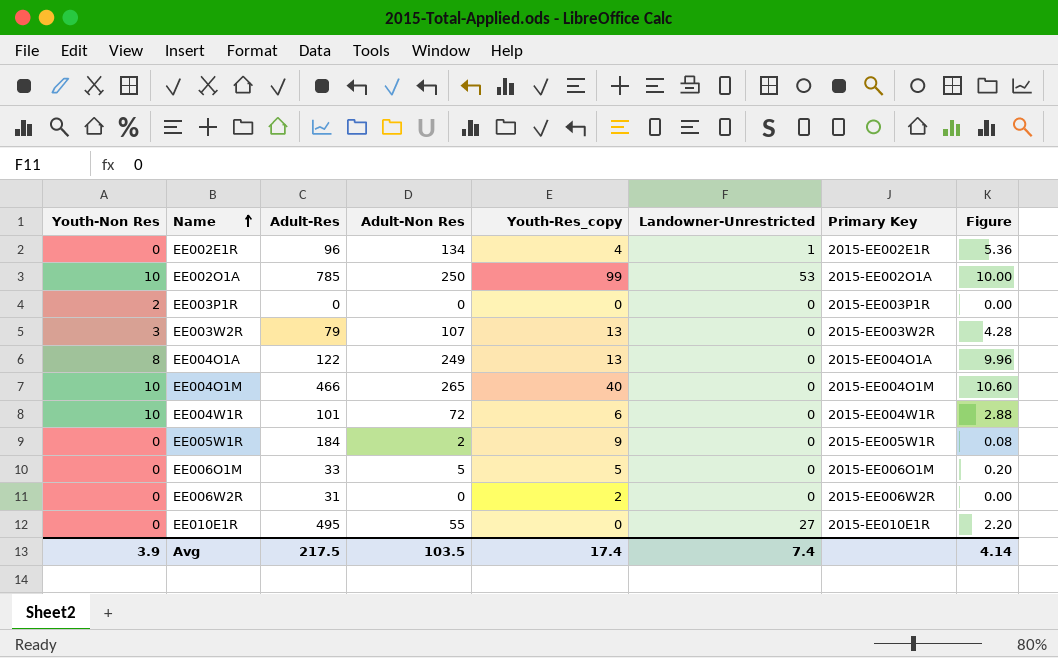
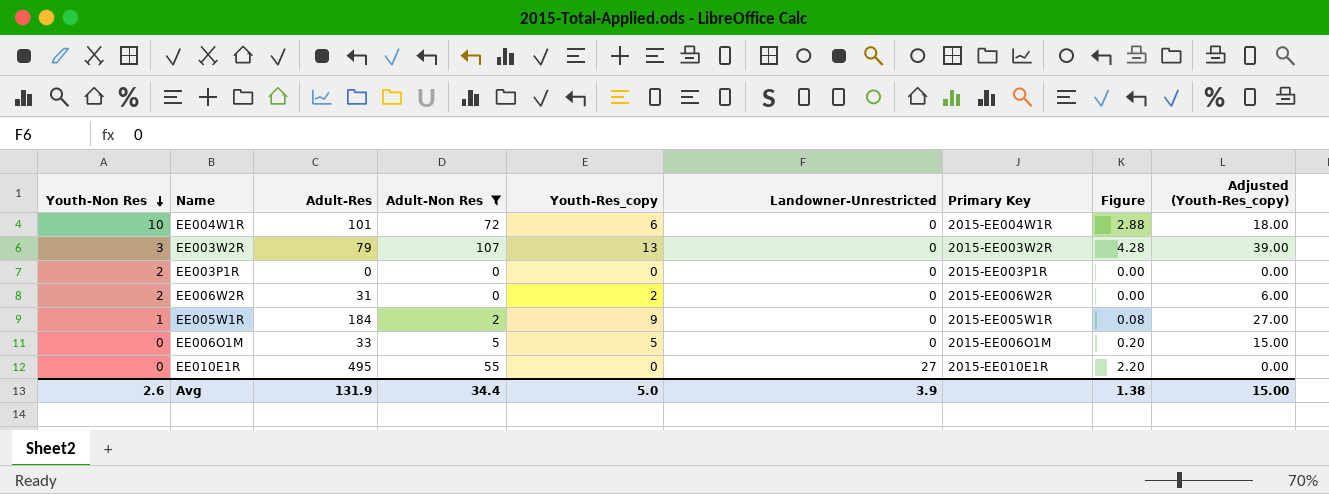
filter: none -> Adult-Non Res <= 107
row order: Name ascending -> Youth-Non Res descending
column Adjusted (Youth-Res_copy) | formula: none -> [Youth-Res_copy] * 3
EE006W2R | Youth-Non Res: 0 -> 2
EE005W1R | Youth-Non Res: 0 -> 1
Avg | Youth-Non Res: 3.9 -> 2.6
Avg | Adult-Res: 217.5 -> 131.9
Avg | Adult-Non Res: 103.5 -> 34.4
Avg | Youth-Res_copy: 17.4 -> 5.0
Avg | Landowner-Unrestricted: 7.4 -> 3.9
Avg | Figure: 4.14 -> 1.38

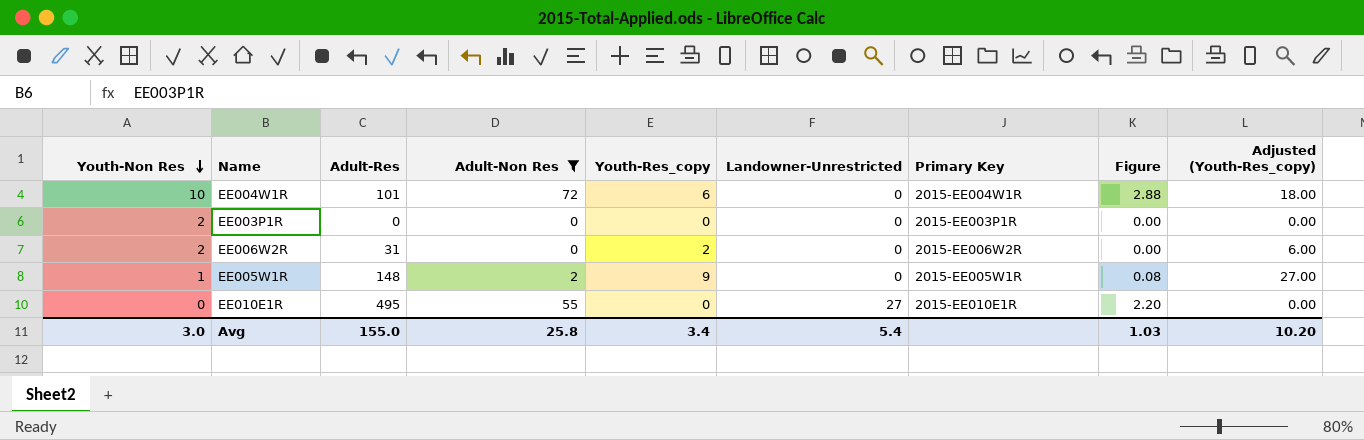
row EE003W2R: 3 | 79 | 107 | 13 | 0 | 2015-EE003W2R | 4.28 | 39.00 -> none
row EE006O1M: 0 | 33 | 5 | 5 | 0 | 2015-EE006O1M | 0.20 | 15.00 -> none
EE005W1R | Adult-Res: 184 -> 148
Avg | Youth-Non Res: 2.6 -> 3.0
Avg | Adult-Res: 131.9 -> 155.0
Avg | Adult-Non Res: 34.4 -> 25.8
Avg | Youth-Res_copy: 5.0 -> 3.4
Avg | Landowner-Unrestricted: 3.9 -> 5.4
Avg | Figure: 1.38 -> 1.03
Avg | Adjusted (Youth-Res_copy): 15.00 -> 10.20

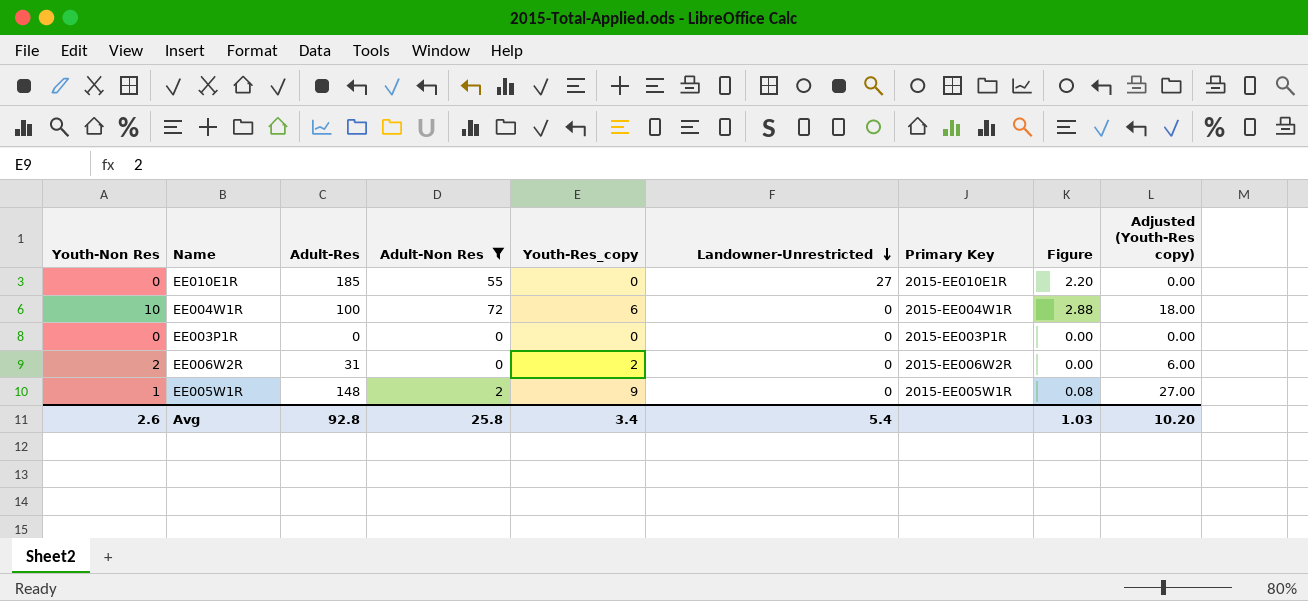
row order: Youth-Non Res descending -> Landowner-Unrestricted descending
column name: Adjusted (Youth-Res_copy) -> Adjusted (Youth-Res copy)
EE010E1R | Adult-Res: 495 -> 185
EE004W1R | Adult-Res: 101 -> 100
EE003P1R | Youth-Non Res: 2 -> 0
Avg | Youth-Non Res: 3.0 -> 2.6
Avg | Adult-Res: 155.0 -> 92.8

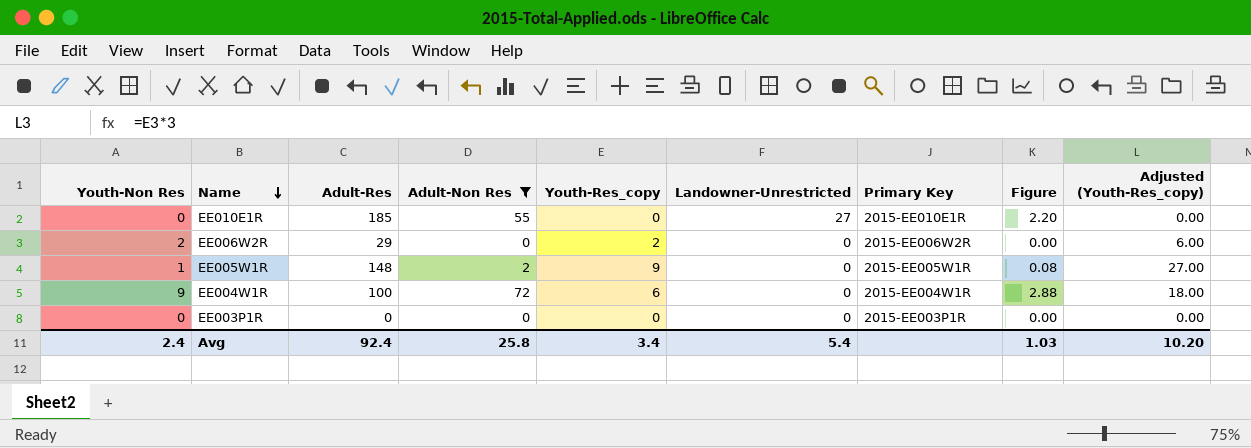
row order: Landowner-Unrestricted descending -> Name descending
column name: Adjusted (Youth-Res copy) -> Adjusted (Youth-Res_copy)
EE006W2R | Adult-Res: 31 -> 29
EE004W1R | Youth-Non Res: 10 -> 9
Avg | Youth-Non Res: 2.6 -> 2.4
Avg | Adult-Res: 92.8 -> 92.4

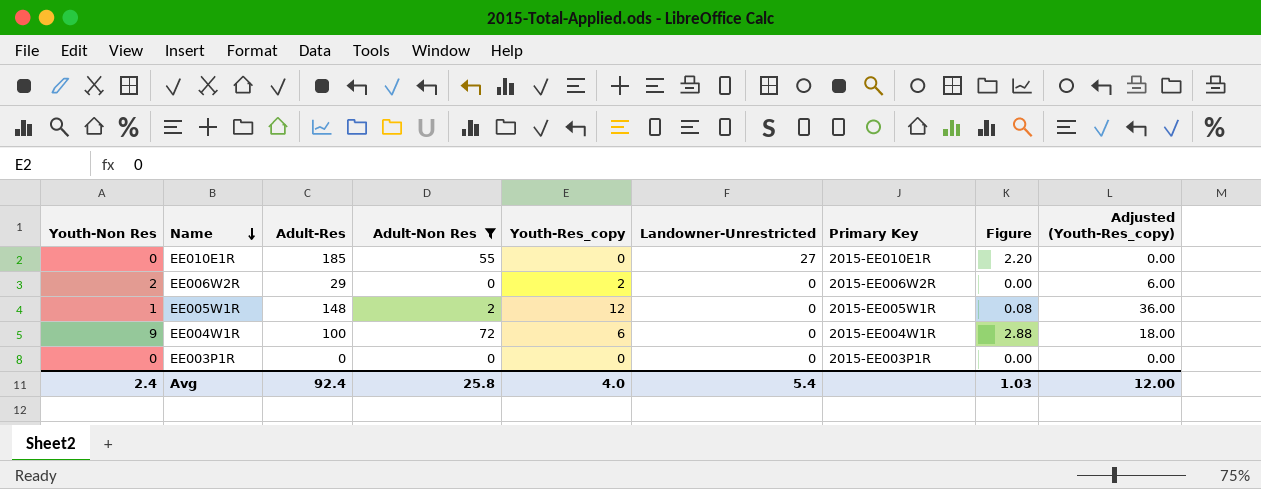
EE005W1R | Youth-Res_copy: 9 -> 12
EE005W1R | Adjusted (Youth-Res_copy): 27.00 -> 36.00
Avg | Youth-Res_copy: 3.4 -> 4.0
Avg | Adjusted (Youth-Res_copy): 10.20 -> 12.00

